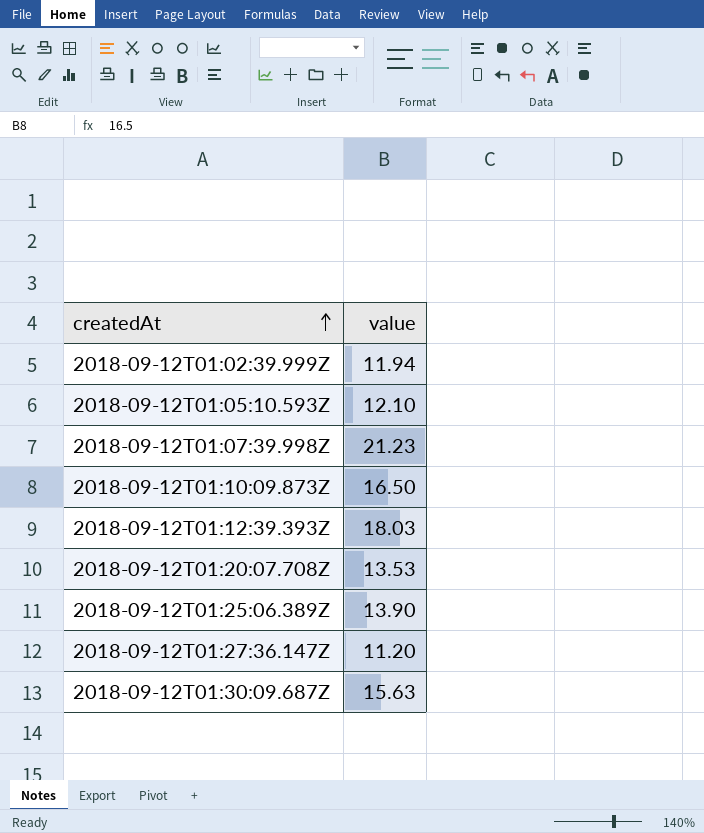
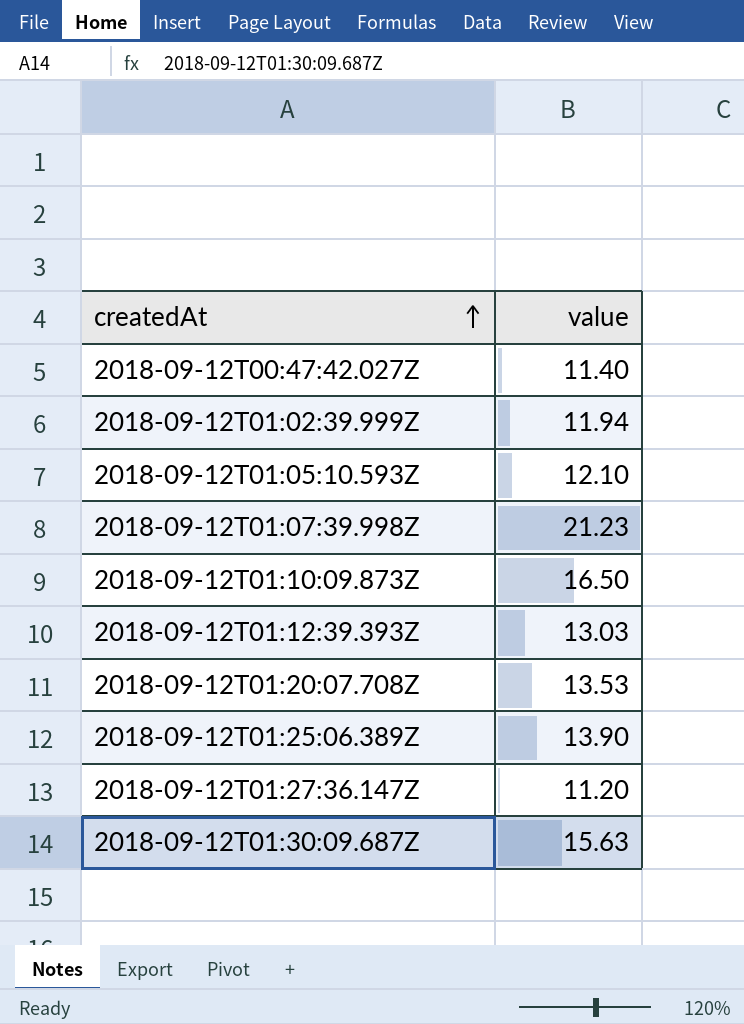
row 2018-09-12T00:47:42.027Z: none -> 11.40
2018-09-12T01:12:39.393Z | value: 18.03 -> 13.03

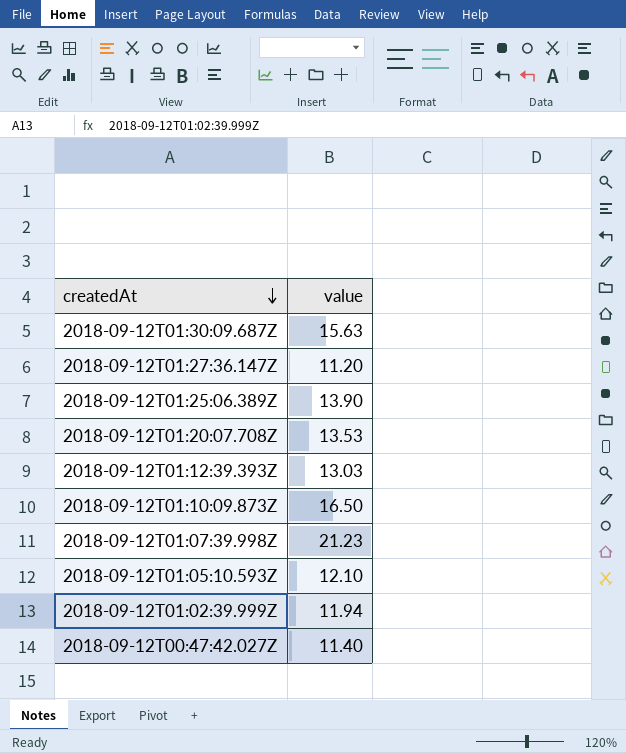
row order: createdAt ascending -> createdAt descending

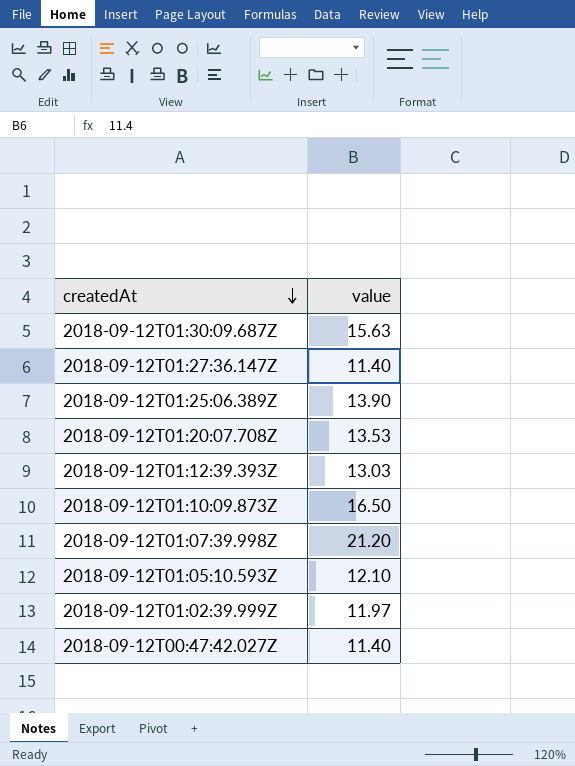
2018-09-12T01:27:36.147Z | value: 11.20 -> 11.40
2018-09-12T01:07:39.998Z | value: 21.23 -> 21.20
2018-09-12T01:02:39.999Z | value: 11.94 -> 11.97

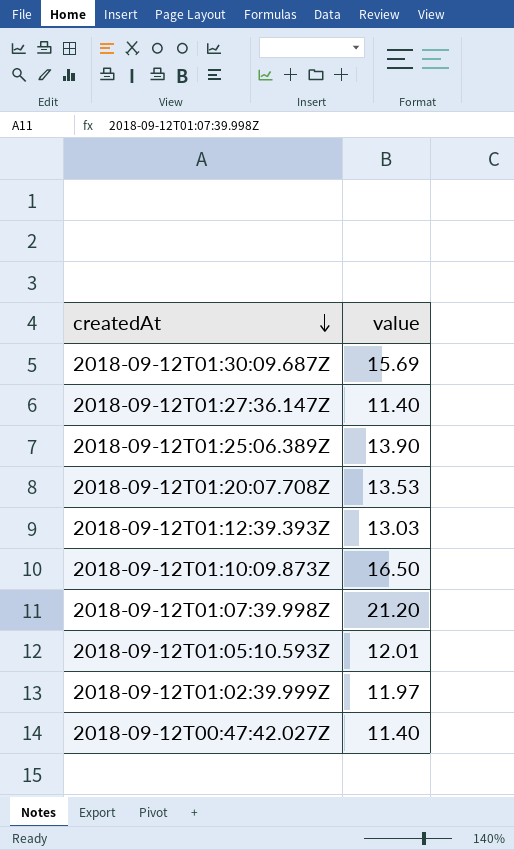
2018-09-12T01:30:09.687Z | value: 15.63 -> 15.69
2018-09-12T01:05:10.593Z | value: 12.10 -> 12.01

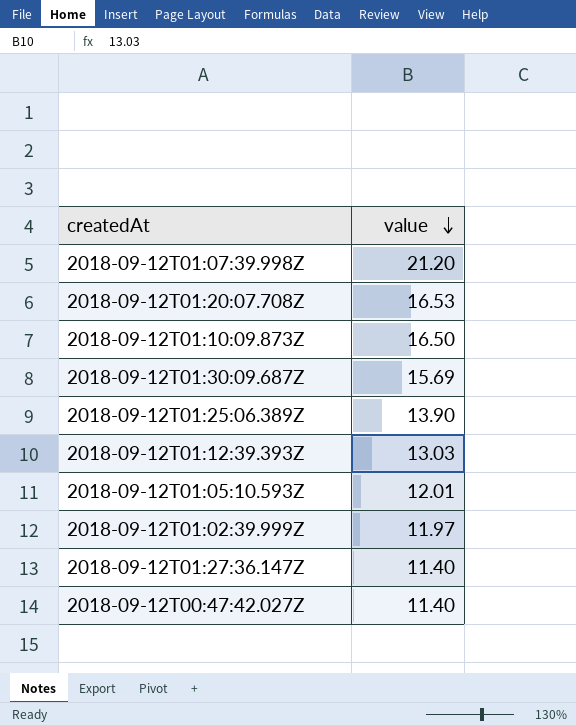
row order: createdAt descending -> value descending
2018-09-12T01:20:07.708Z | value: 13.53 -> 16.53

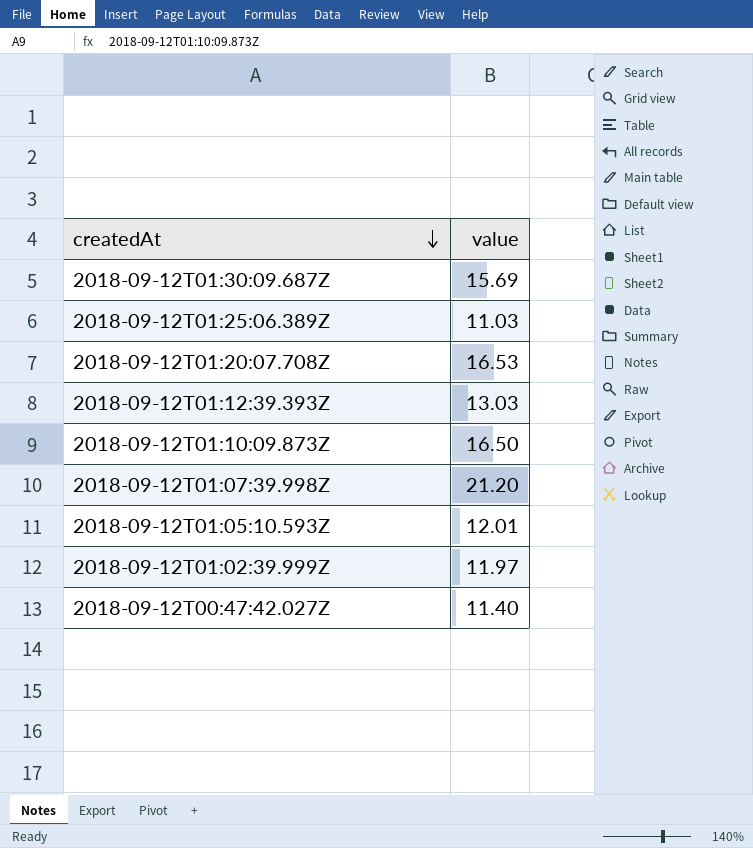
row order: value descending -> createdAt descending
row 2018-09-12T01:27:36.147Z: 11.40 -> none
2018-09-12T01:25:06.389Z | value: 13.90 -> 11.03

